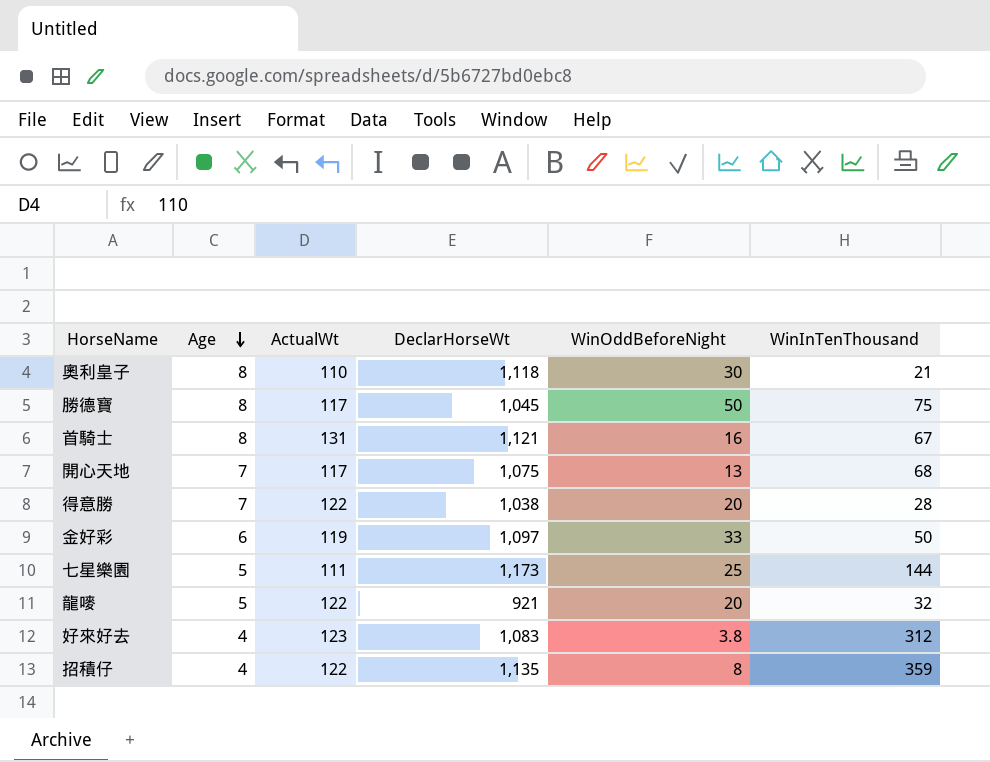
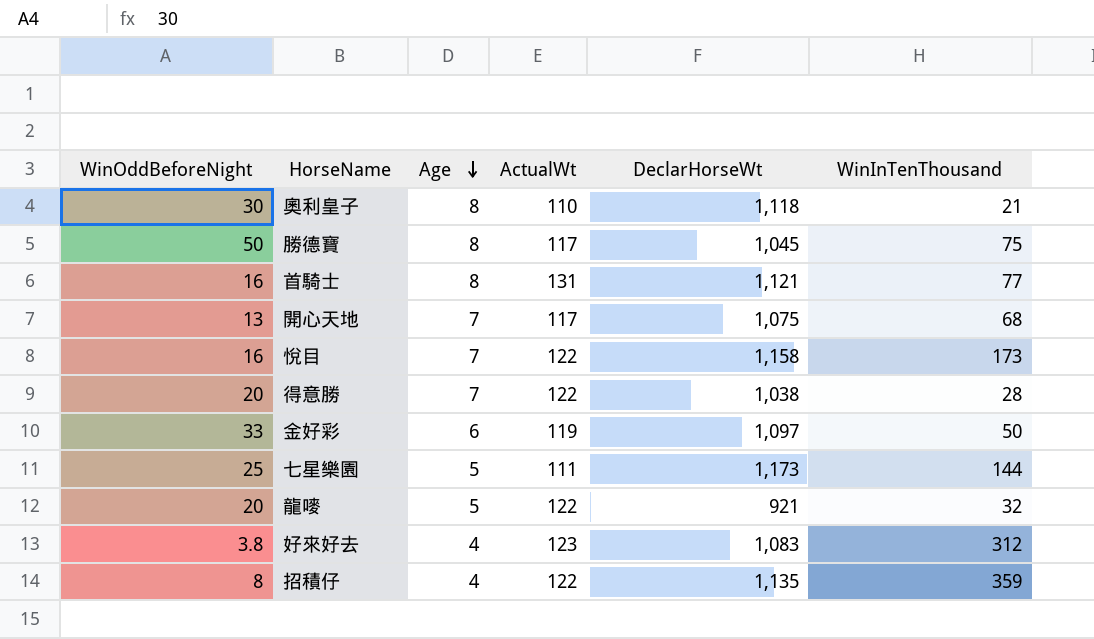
column WinOddBeforeNight | position: 5 -> 1
首騎士 | WinInTenThousand: 67 -> 77
row 悅目: none -> 16 | 7 | 122 | 1,158 | 173

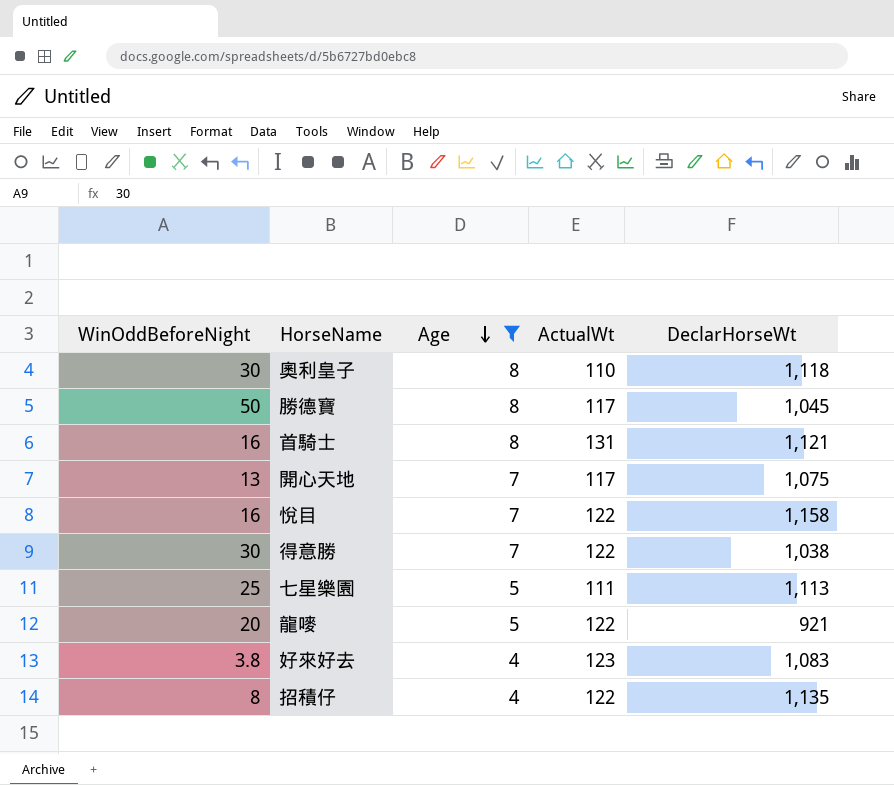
filter: none -> Age != 6
column WinInTenThousand | position: 6 -> none
得意勝 | WinOddBeforeNight: 20 -> 30
七星樂園 | DeclarHorseWt: 1,173 -> 1,113

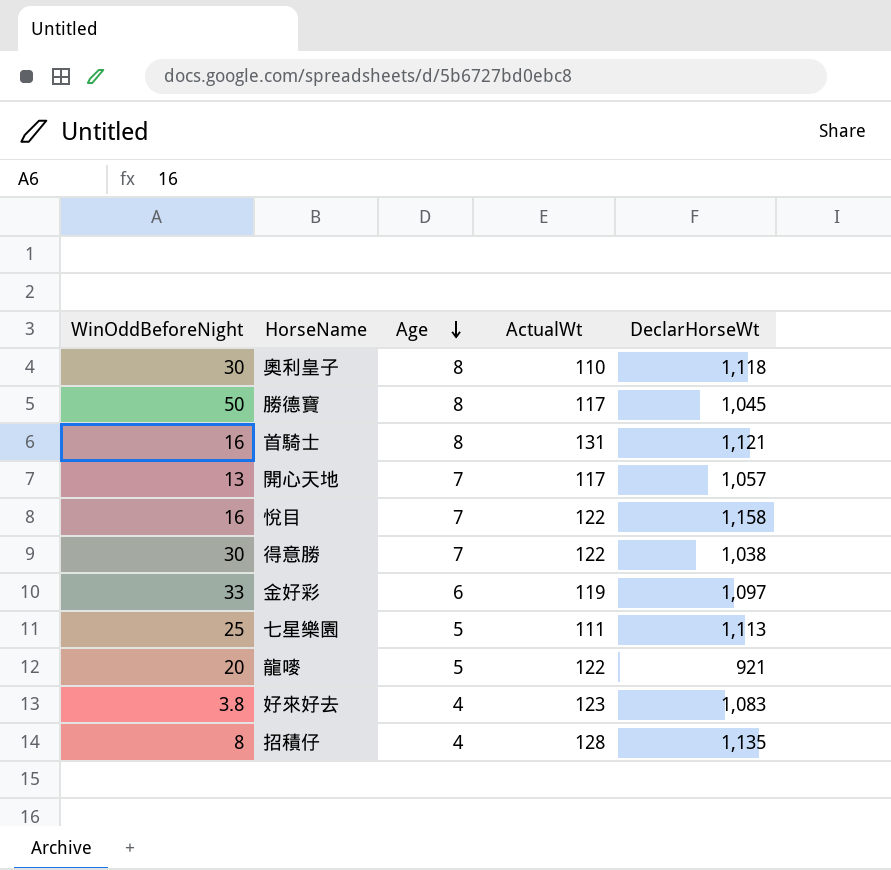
filter: Age != 6 -> none
開心天地 | DeclarHorseWt: 1,075 -> 1,057
招積仔 | ActualWt: 122 -> 128

